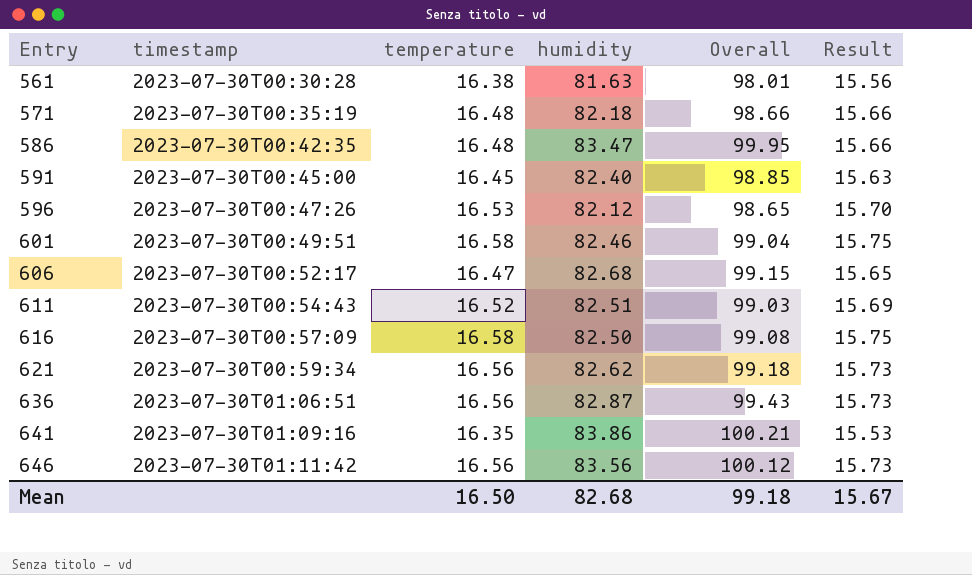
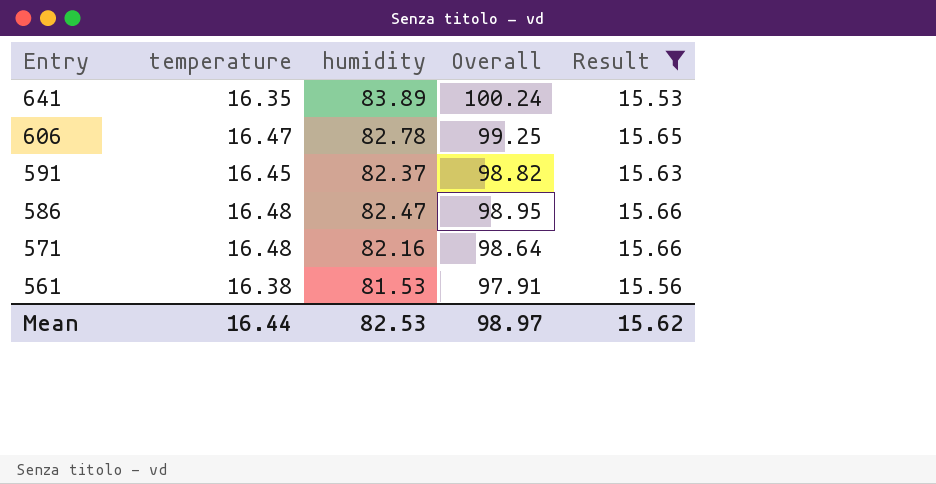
filter: none -> Result <= 15.66
row order: Entry ascending -> Entry descending
column timestamp | position: 2 -> none
641 | humidity: 83.86 -> 83.89
641 | Overall: 100.21 -> 100.24
606 | humidity: 82.68 -> 82.78
606 | Overall: 99.15 -> 99.25
591 | humidity: 82.40 -> 82.37
591 | Overall: 98.85 -> 98.82
586 | humidity: 83.47 -> 82.47
586 | Overall: 99.95 -> 98.95
571 | humidity: 82.18 -> 82.16
571 | Overall: 98.66 -> 98.64
561 | humidity: 81.63 -> 81.53
561 | Overall: 98.01 -> 97.91
Mean | temperature: 16.50 -> 16.44
Mean | humidity: 82.68 -> 82.53
Mean | Overall: 99.18 -> 98.97
Mean | Result: 15.67 -> 15.62

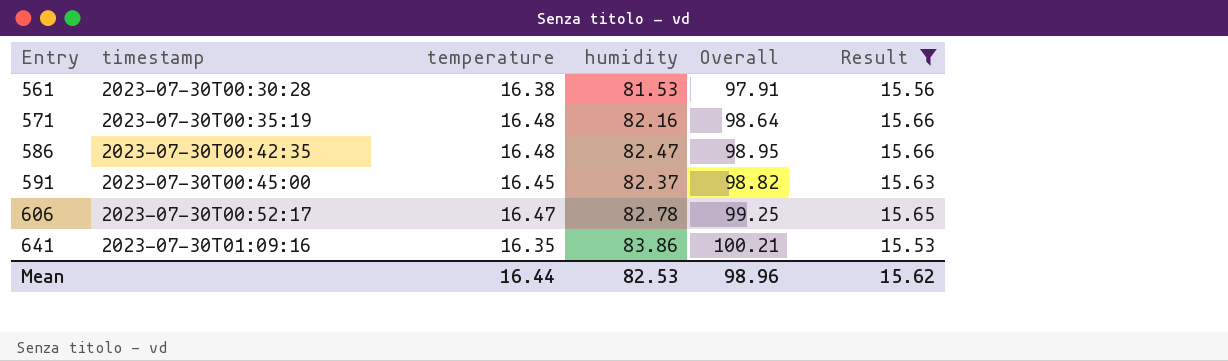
row order: Entry descending -> Entry ascending
column timestamp | position: none -> 2
641 | humidity: 83.89 -> 83.86
641 | Overall: 100.24 -> 100.21
Mean | Overall: 98.97 -> 98.96

